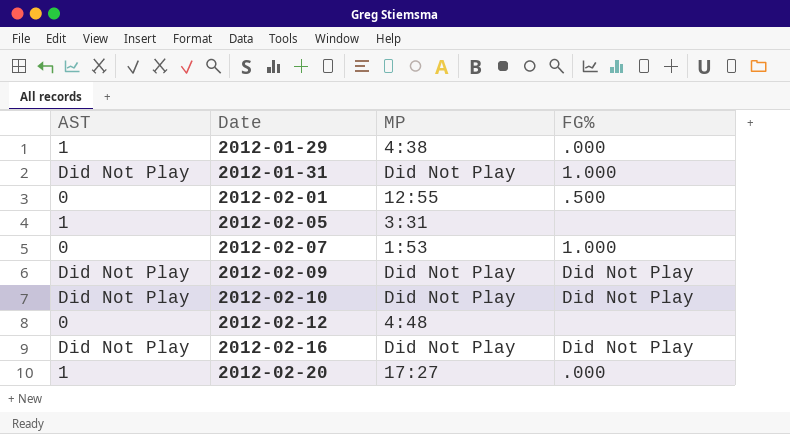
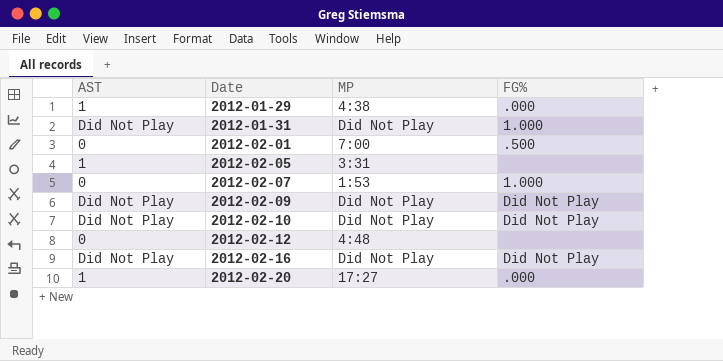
2012-02-01 | MP: 12:55 -> 7:00

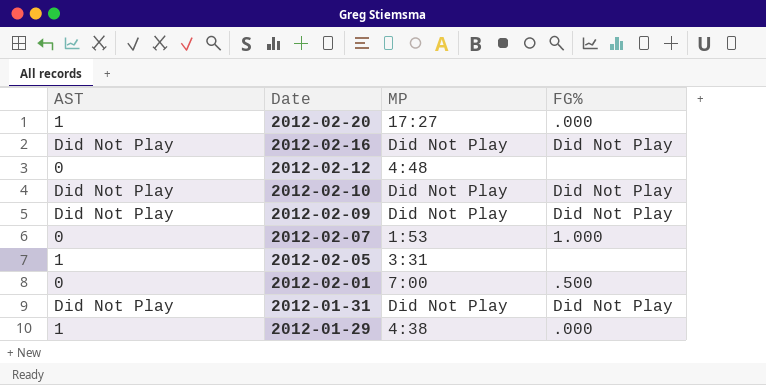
row order: Date ascending -> Date descending
2012-01-31 | FG%: 1.000 -> Did Not Play

